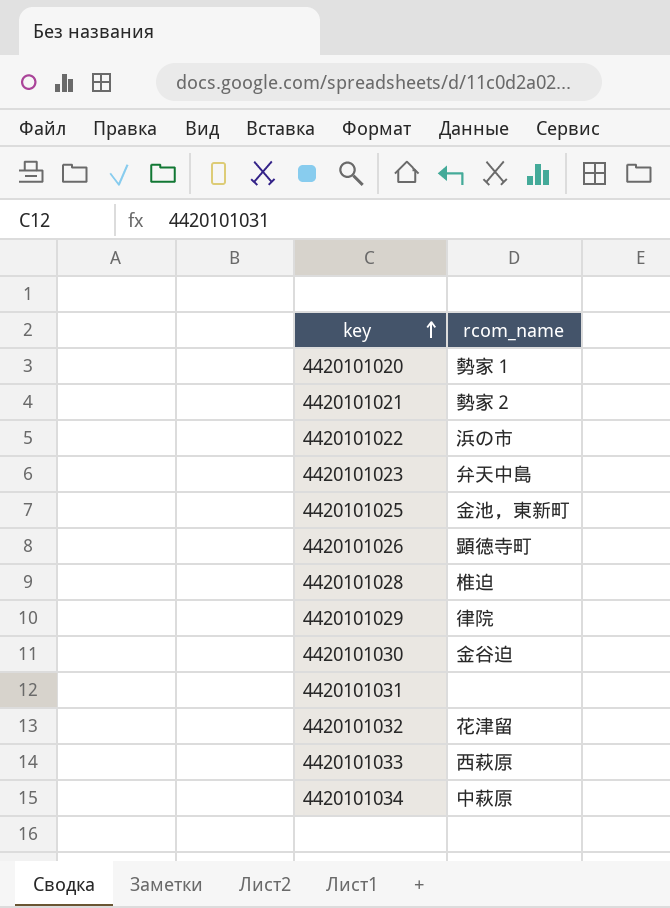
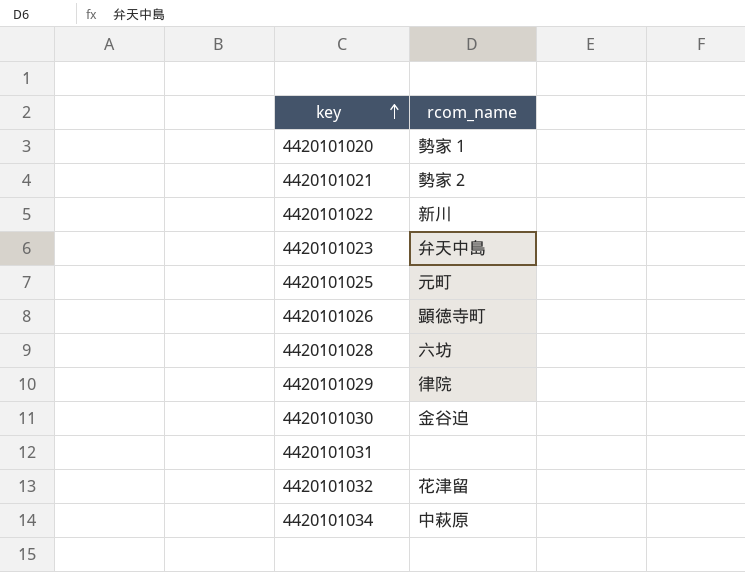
row 4420101033: 西萩原 -> none
4420101022 | rcom_name: 浜の市 -> 新川
4420101025 | rcom_name: 金池，東新町 -> 元町
4420101028 | rcom_name: 椎迫 -> 六坊

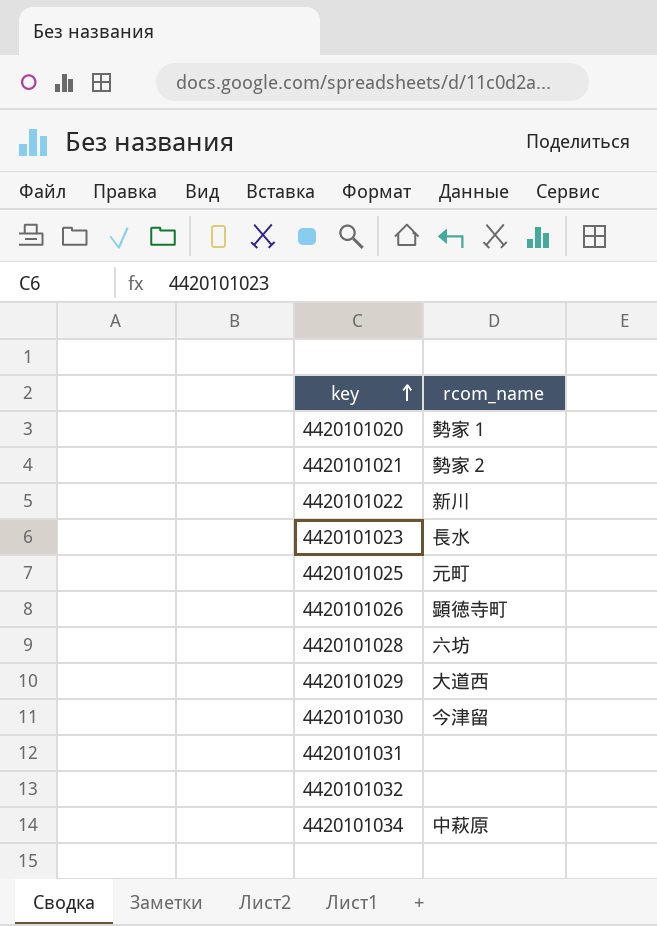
4420101023 | rcom_name: 弁天中島 -> 長水
4420101029 | rcom_name: 律院 -> 大道西
4420101030 | rcom_name: 金谷迫 -> 今津留
4420101032 | rcom_name: 花津留 -> none

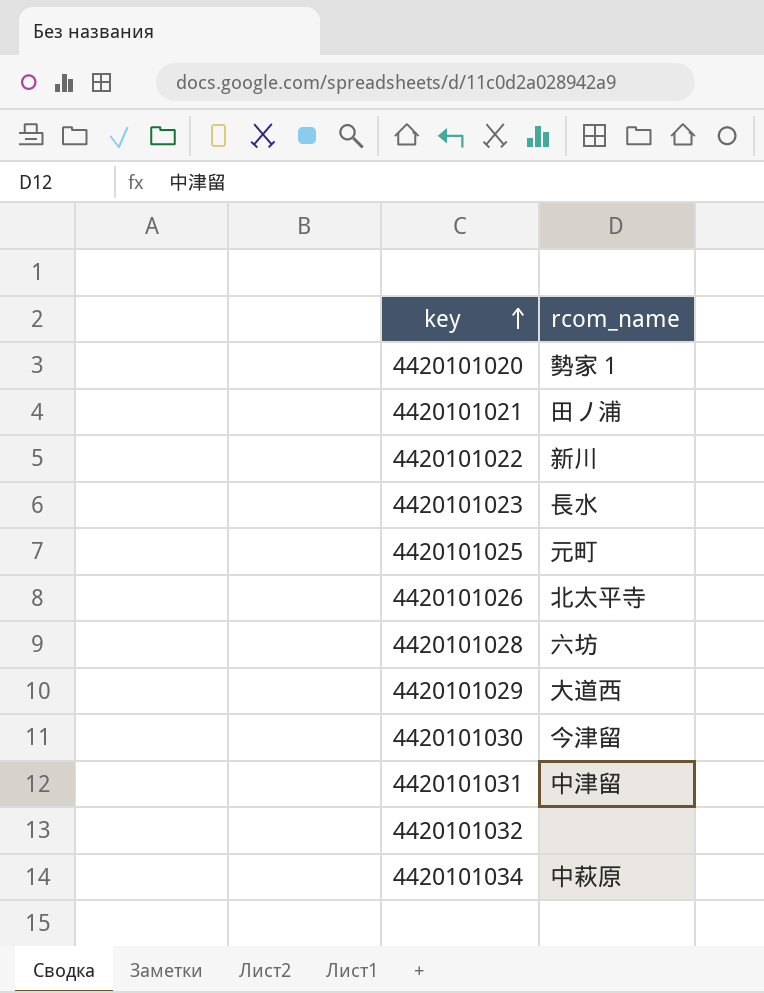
4420101021 | rcom_name: 勢家２ -> 田ノ浦
4420101026 | rcom_name: 顕徳寺町 -> 北太平寺
4420101031 | rcom_name: none -> 中津留

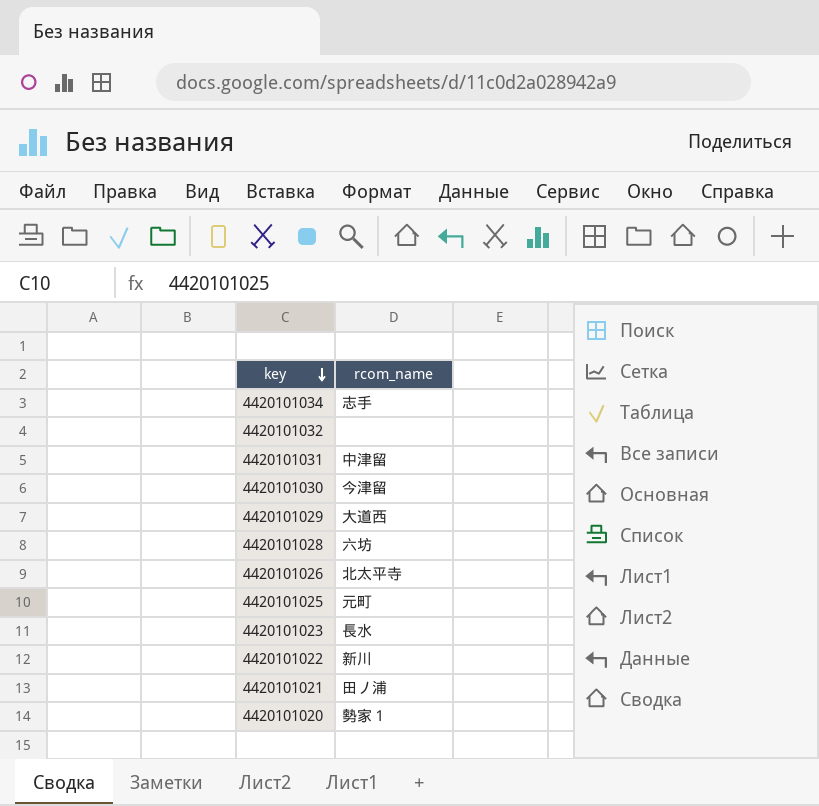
row order: key ascending -> key descending
4420101034 | rcom_name: 中萩原 -> 志手

